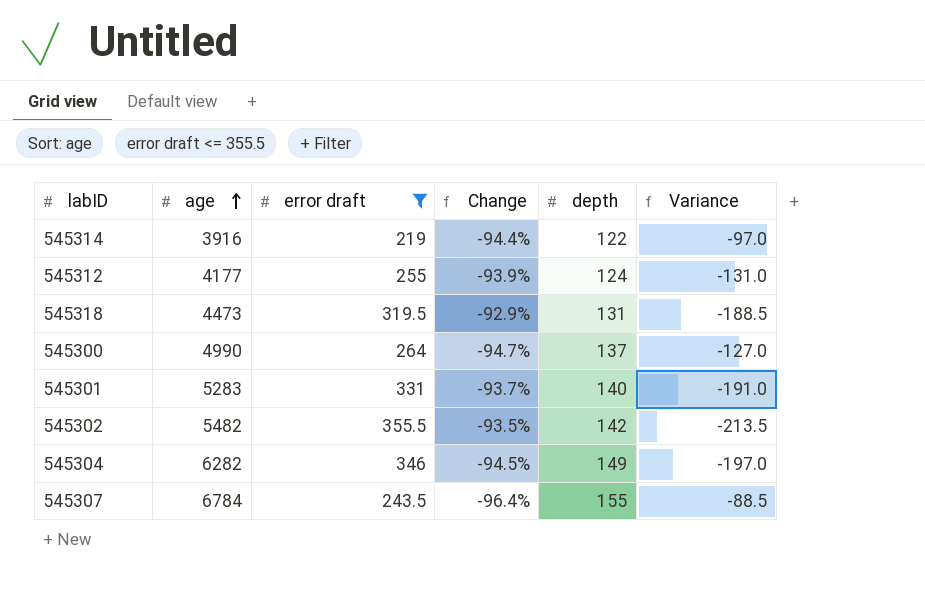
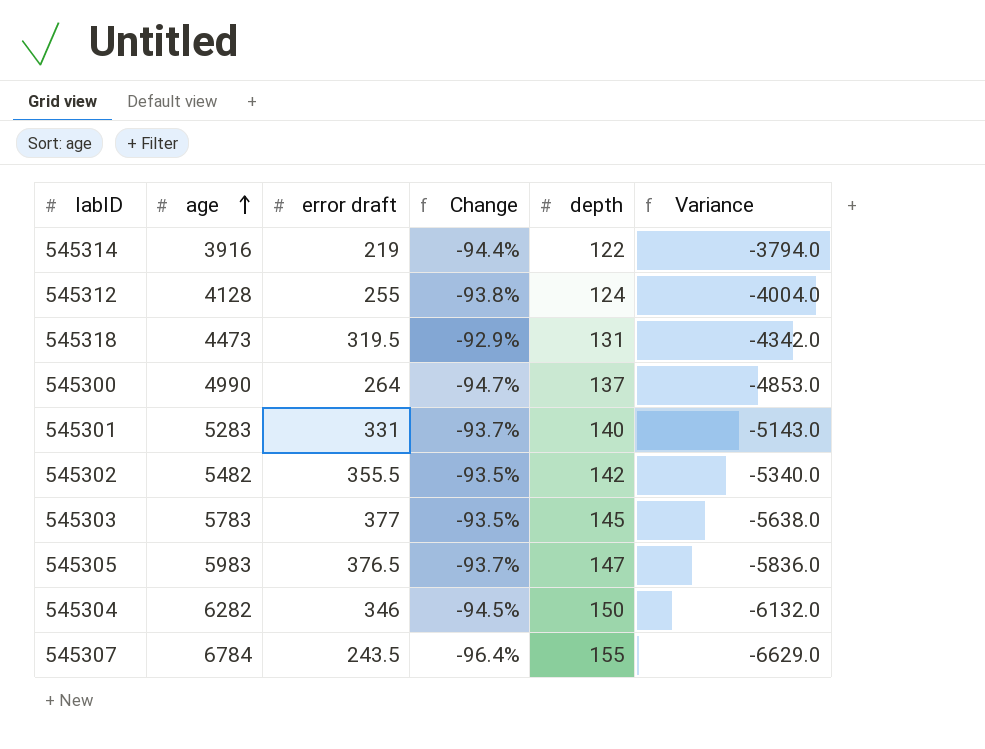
filter: error draft <= 355.5 -> none
column Variance | formula: [depth] - [error draft] -> [depth] - [age]
545312 | age: 4177 -> 4128
545312 | Change: -93.9% -> -93.8%
545304 | depth: 149 -> 150

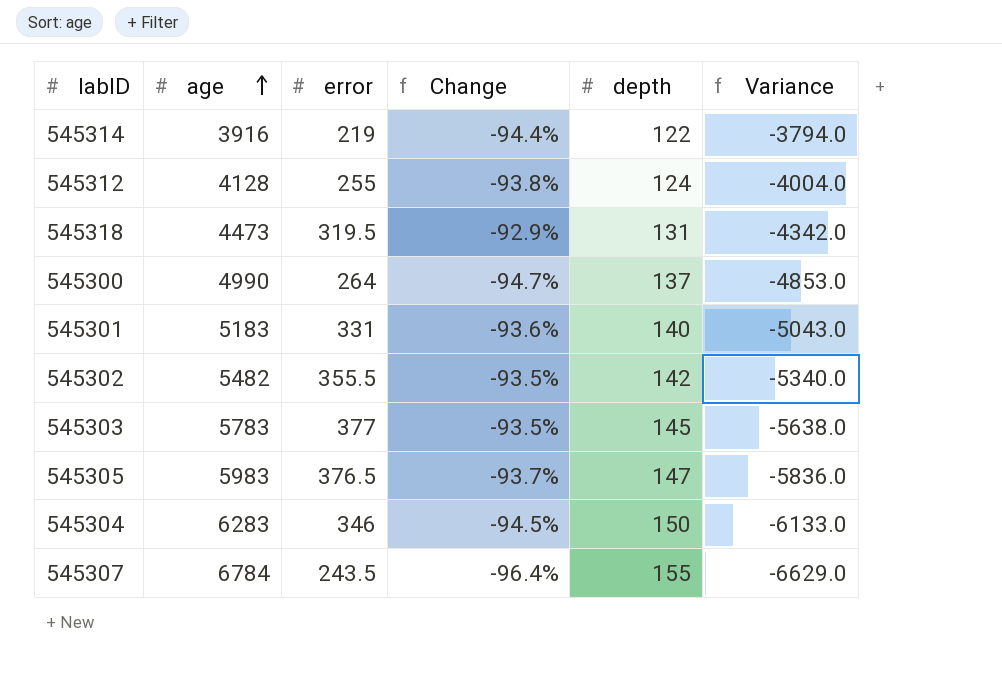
column name: error draft -> error
545301 | age: 5283 -> 5183
545301 | Change: -93.7% -> -93.6%
545301 | Variance: -5143.0 -> -5043.0
545304 | age: 6282 -> 6283
545304 | Variance: -6132.0 -> -6133.0

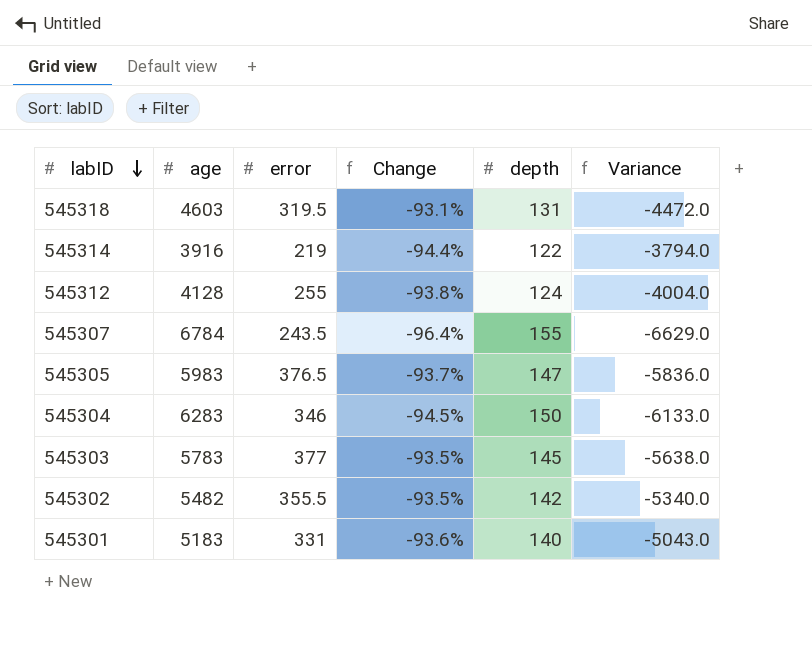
row order: age ascending -> labID descending
row 545300: 4990 | 264 | -94.7% | 137 | -4853.0 -> none
545318 | age: 4473 -> 4603
545318 | Change: -92.9% -> -93.1%
545318 | Variance: -4342.0 -> -4472.0

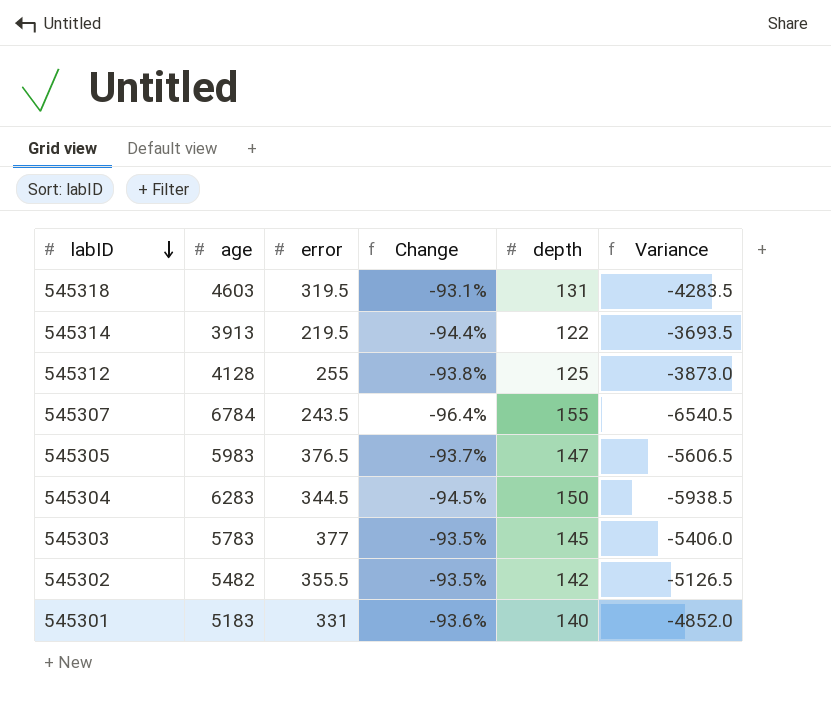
column Variance | formula: [depth] - [age] -> [error] - [age]
545314 | age: 3916 -> 3913
545314 | error: 219 -> 219.5
545312 | depth: 124 -> 125
545304 | error: 346 -> 344.5

